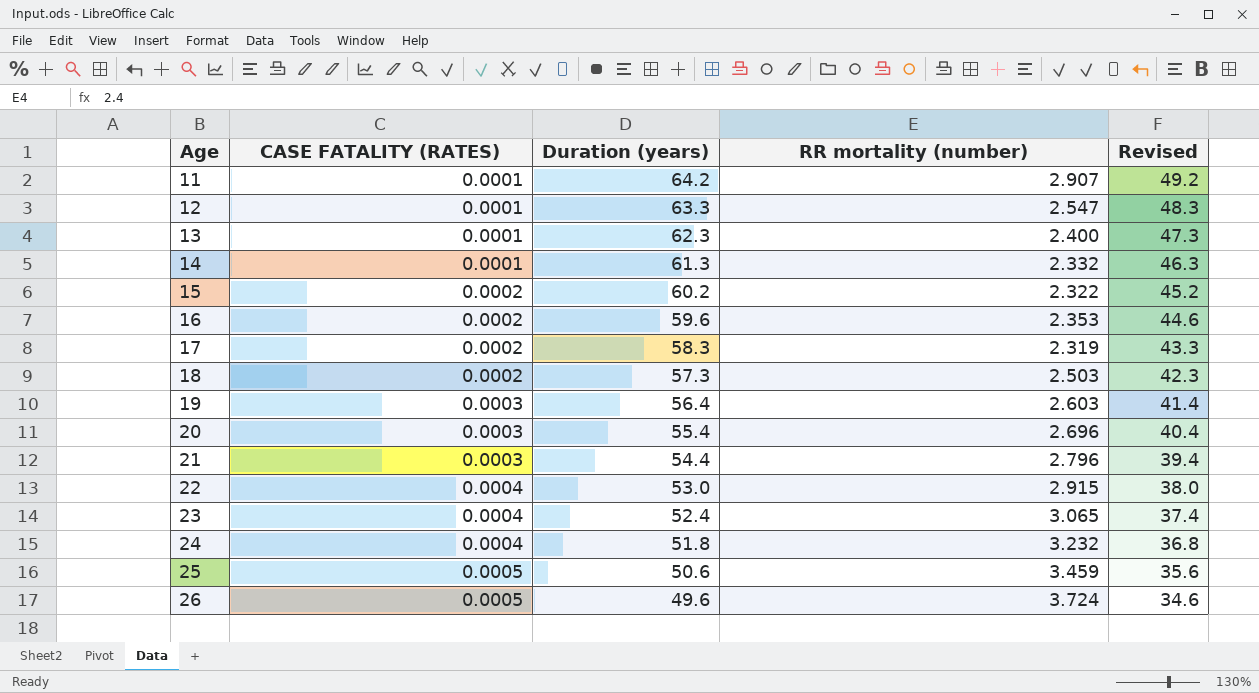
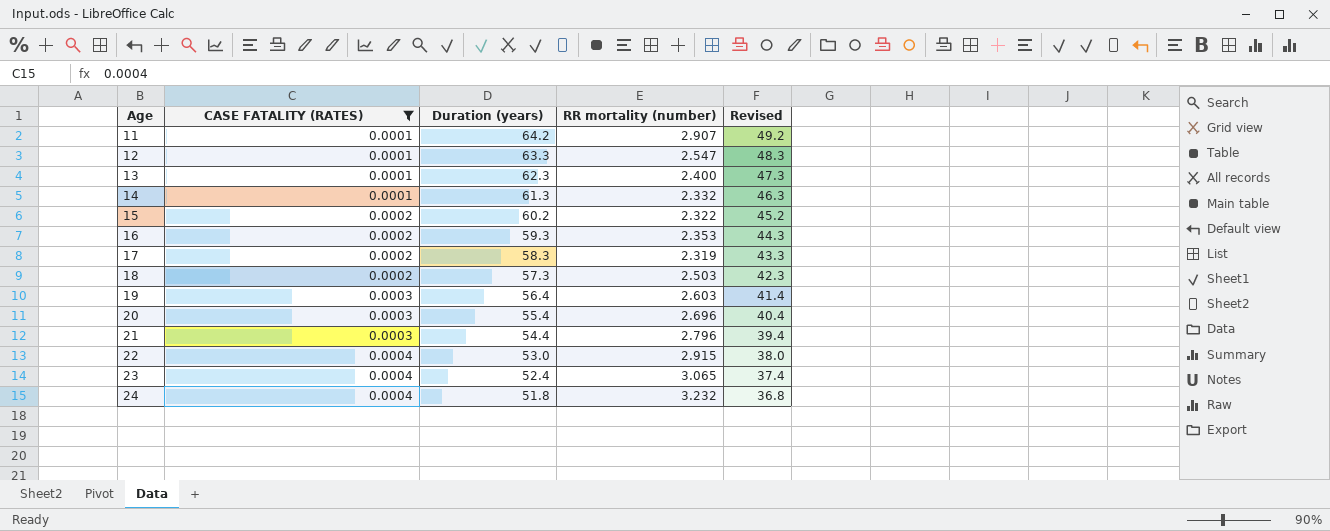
filter: none -> CASE FATALITY (RATES) != 0.0005
16 | Duration (years): 59.6 -> 59.3
16 | Revised: 44.6 -> 44.3

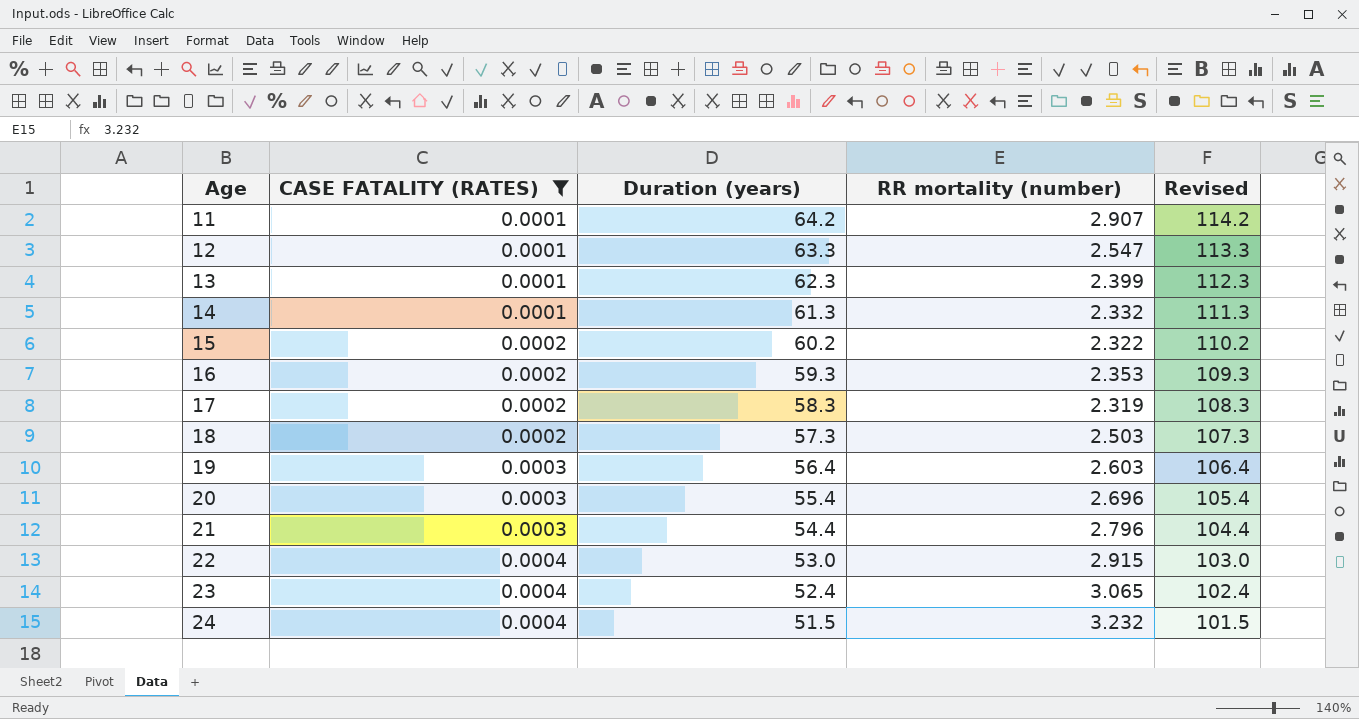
column Revised | formula: [Duration (years)] - 15 -> [Duration (years)] + 50
13 | RR mortality (number): 2.400 -> 2.399
24 | Duration (years): 51.8 -> 51.5

